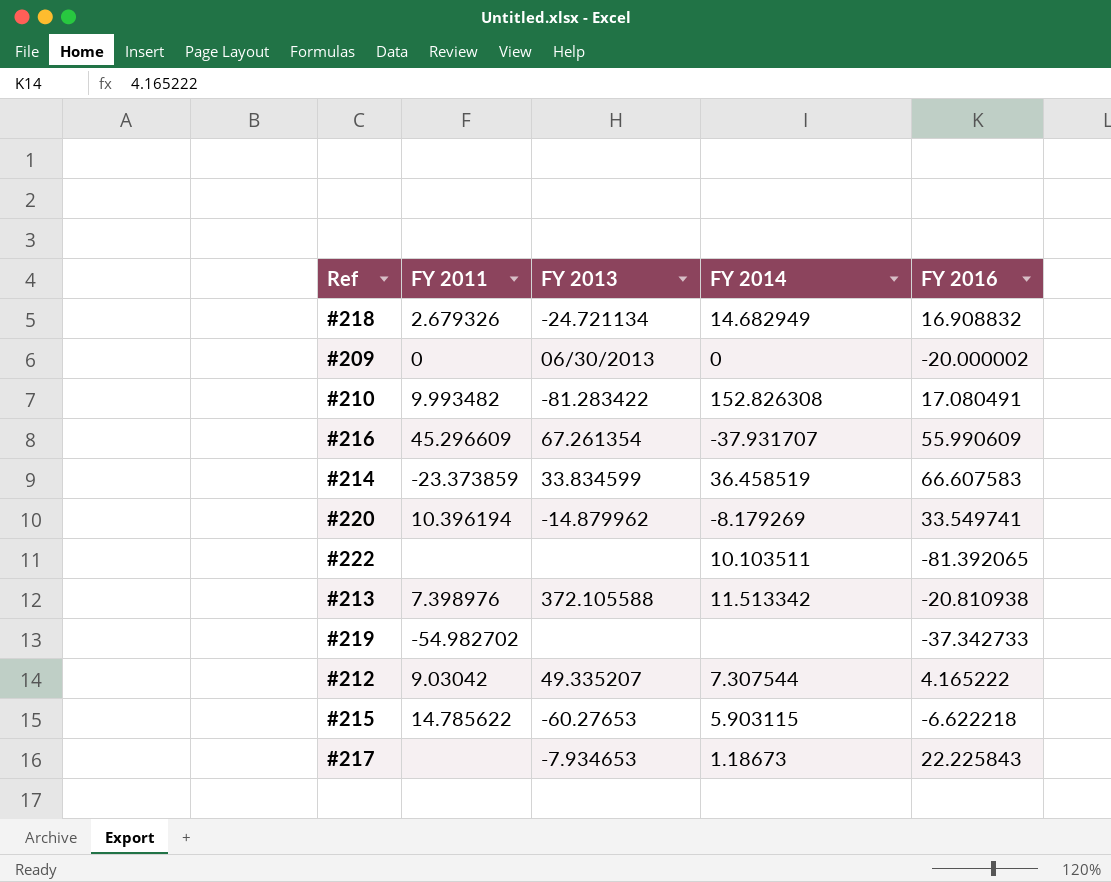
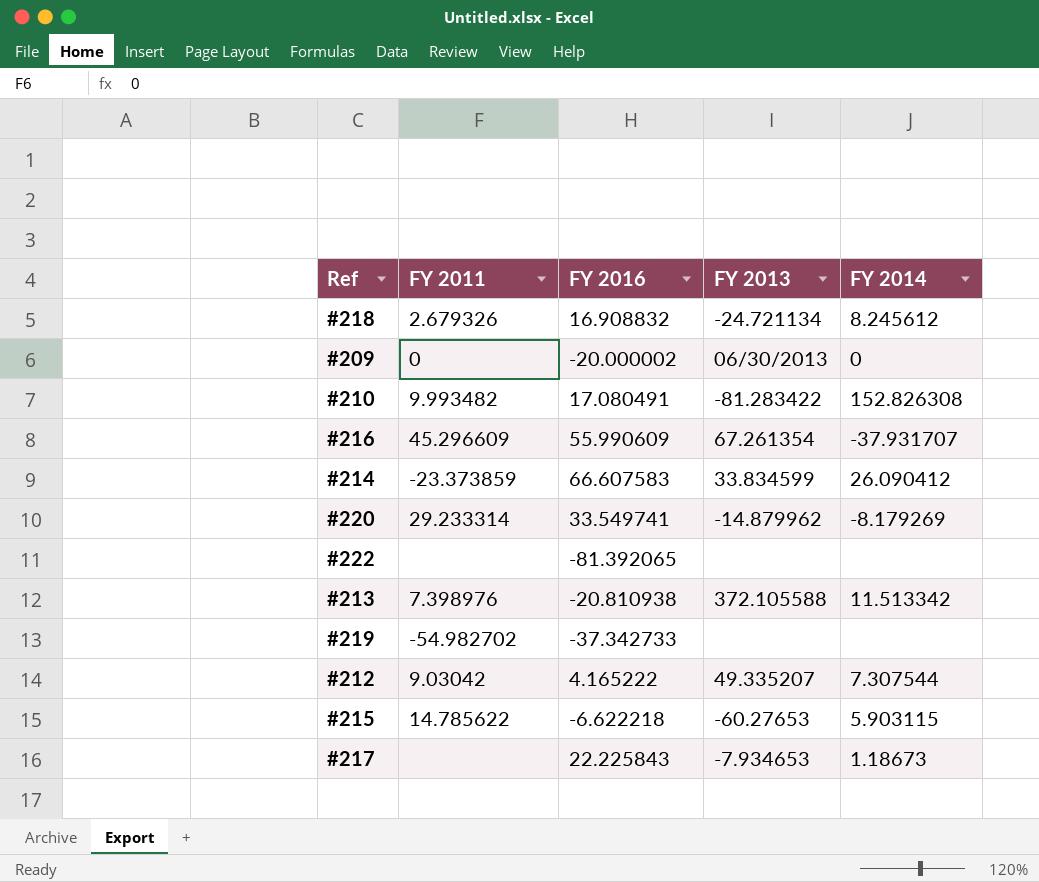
column FY 2016 | position: 5 -> 3
#218 | FY 2014: 14.682949 -> 8.245612
#214 | FY 2014: 36.458519 -> 26.090412
#220 | FY 2011: 10.396194 -> 29.233314
#222 | FY 2014: 10.103511 -> none

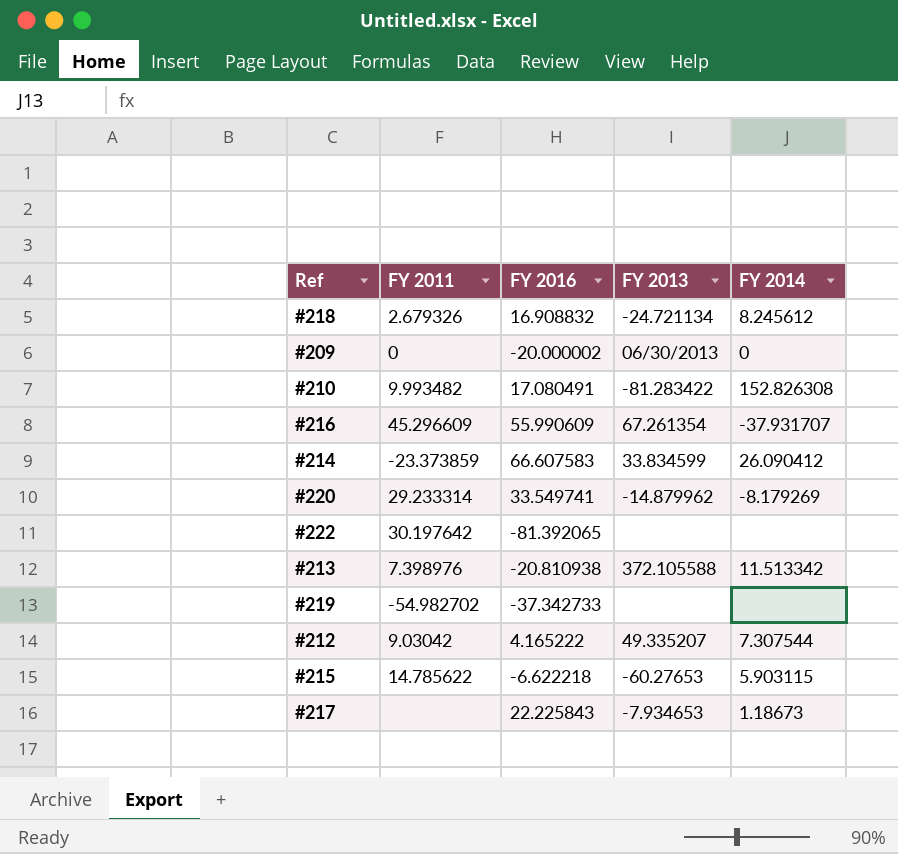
#222 | FY 2011: none -> 30.197642

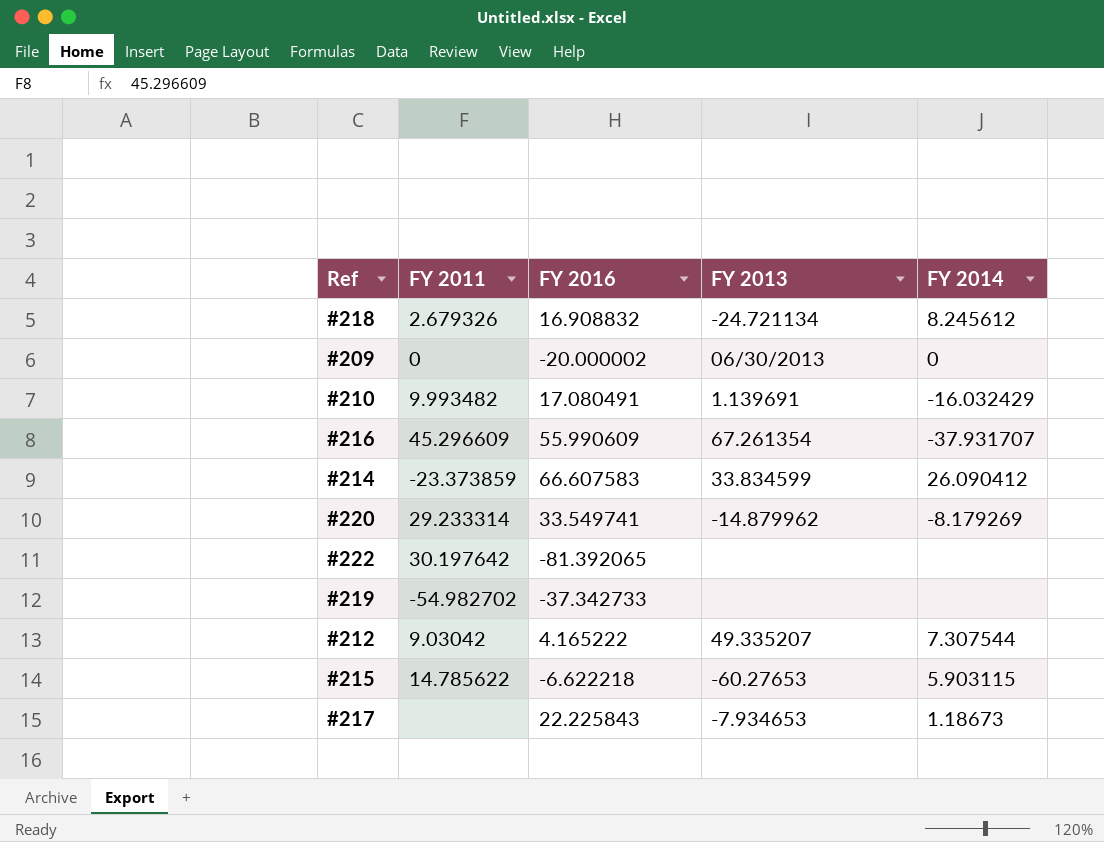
row #213: 7.398976 | -20.810938 | 372.105588 | 11.513342 -> none
#210 | FY 2013: -81.283422 -> 1.139691
#210 | FY 2014: 152.826308 -> -16.032429

